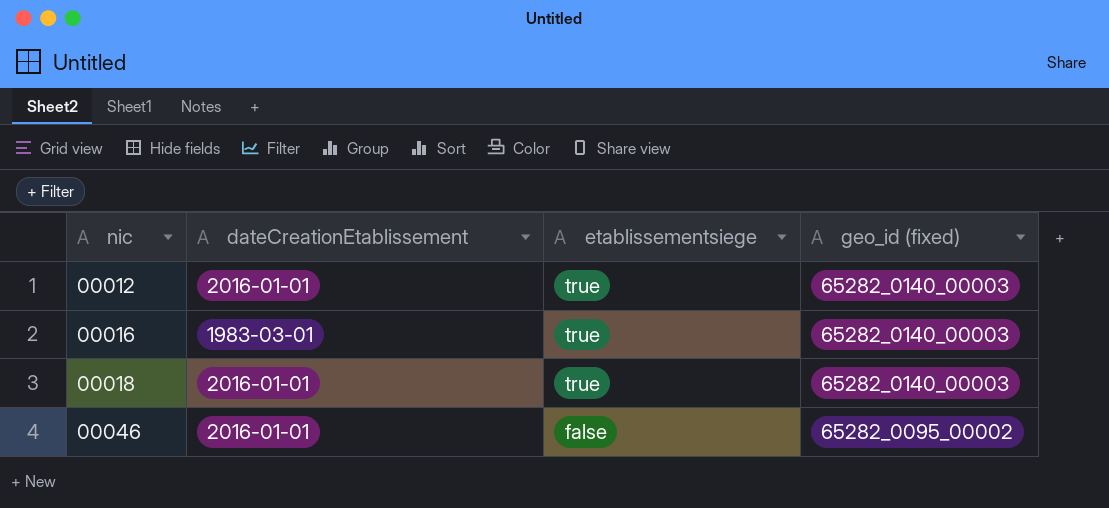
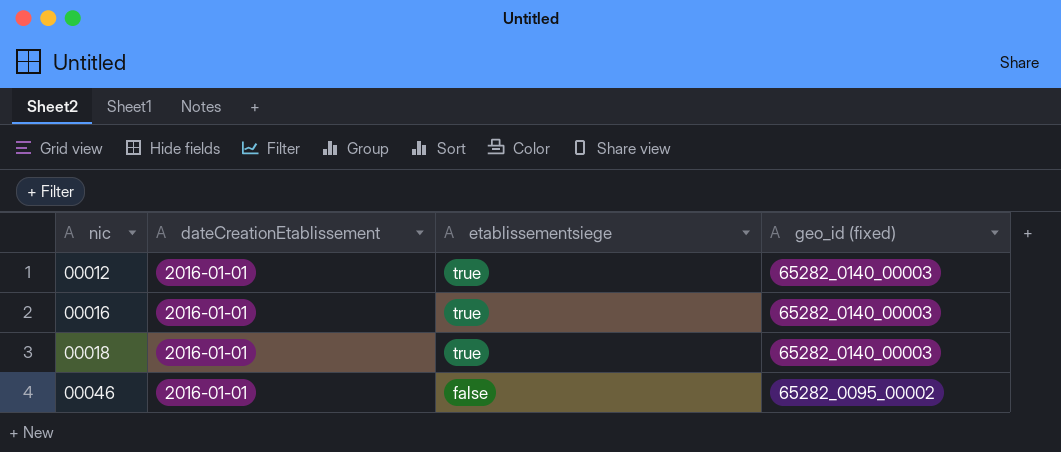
00016 | dateCreationEtablissement: 1983-03-01 -> 2016-01-01

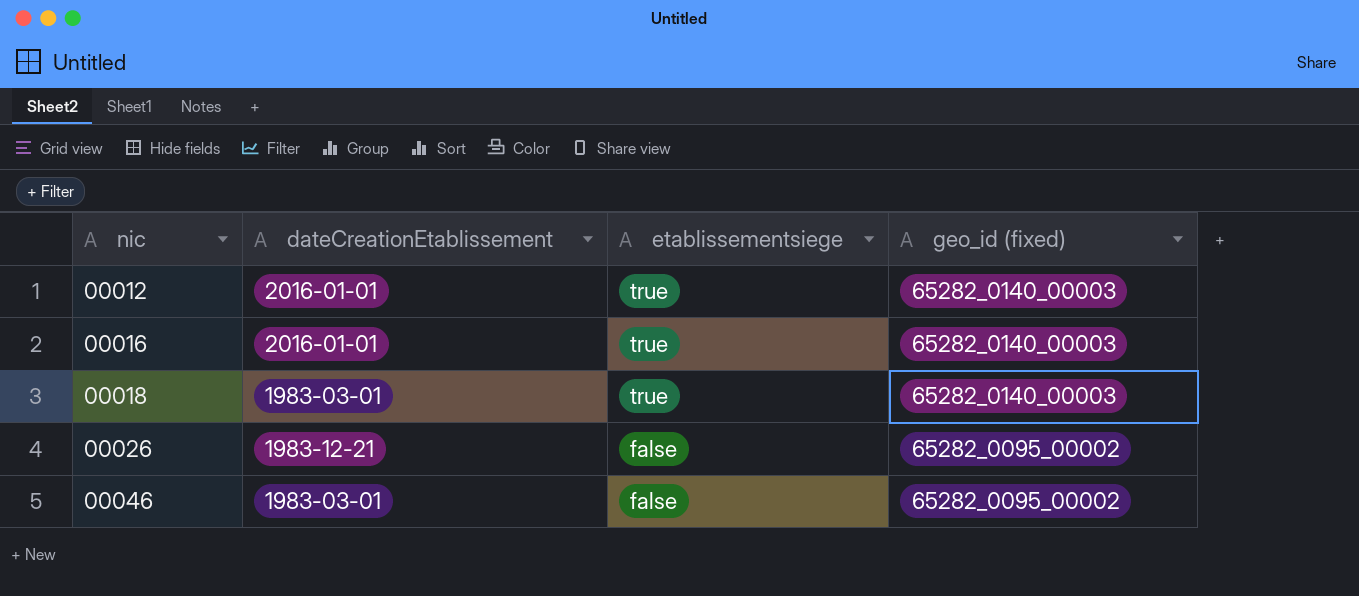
00018 | dateCreationEtablissement: 2016-01-01 -> 1983-03-01
row 00026: none -> 1983-12-21 | false | 65282_0095_00002
00046 | dateCreationEtablissement: 2016-01-01 -> 1983-03-01

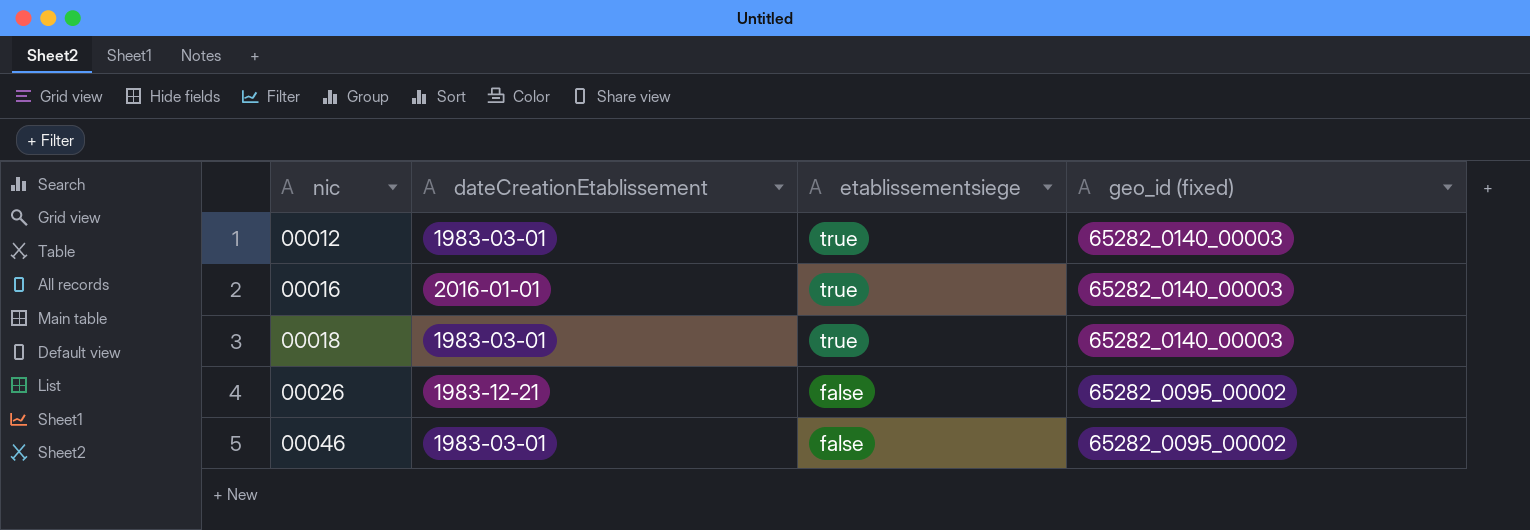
00012 | dateCreationEtablissement: 2016-01-01 -> 1983-03-01

